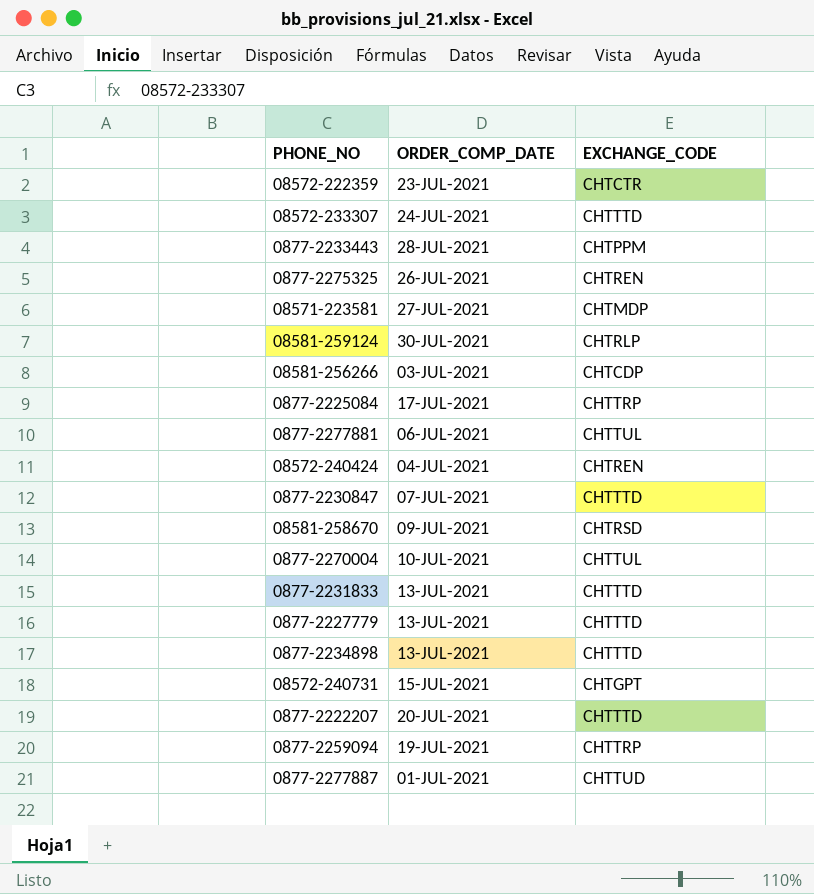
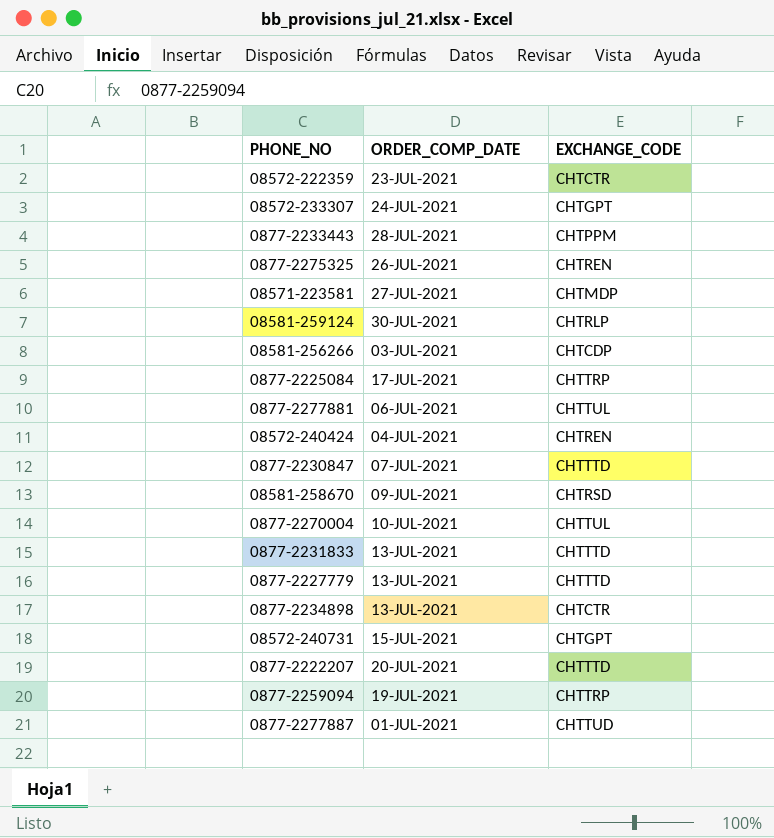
08572-233307 | EXCHANGE_CODE: CHTTTD -> CHTGPT
0877-2234898 | EXCHANGE_CODE: CHTTTD -> CHTCTR

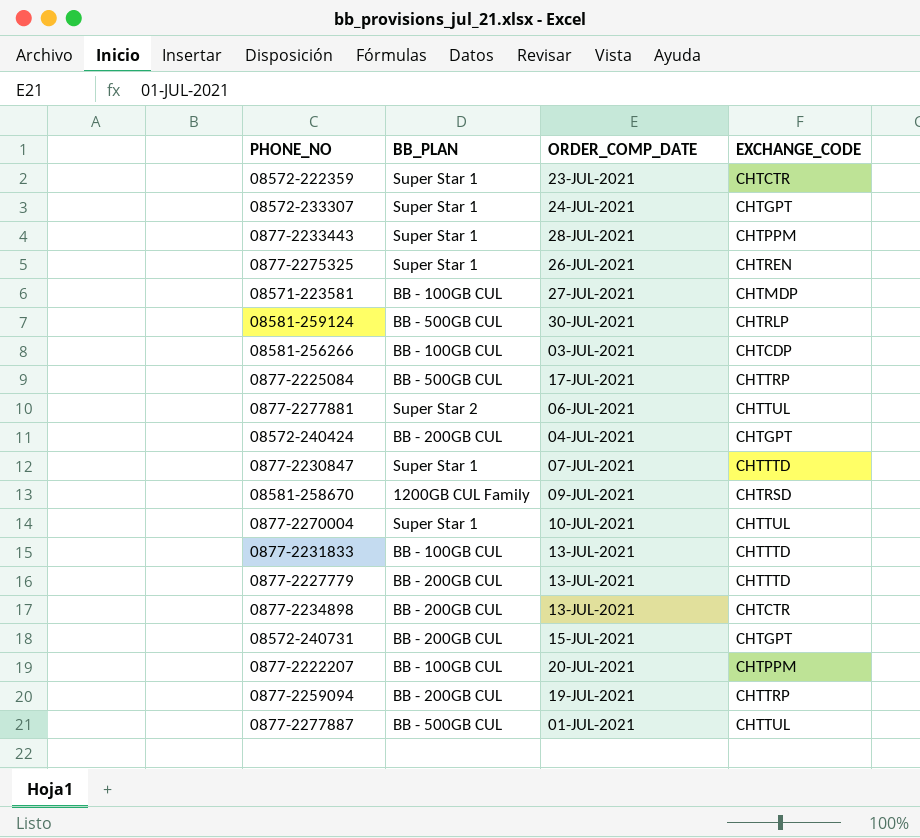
column BB_PLAN | position: none -> 2
08572-240424 | EXCHANGE_CODE: CHTREN -> CHTGPT
0877-2222207 | EXCHANGE_CODE: CHTTTD -> CHTPPM
0877-2277887 | EXCHANGE_CODE: CHTTUD -> CHTTUL

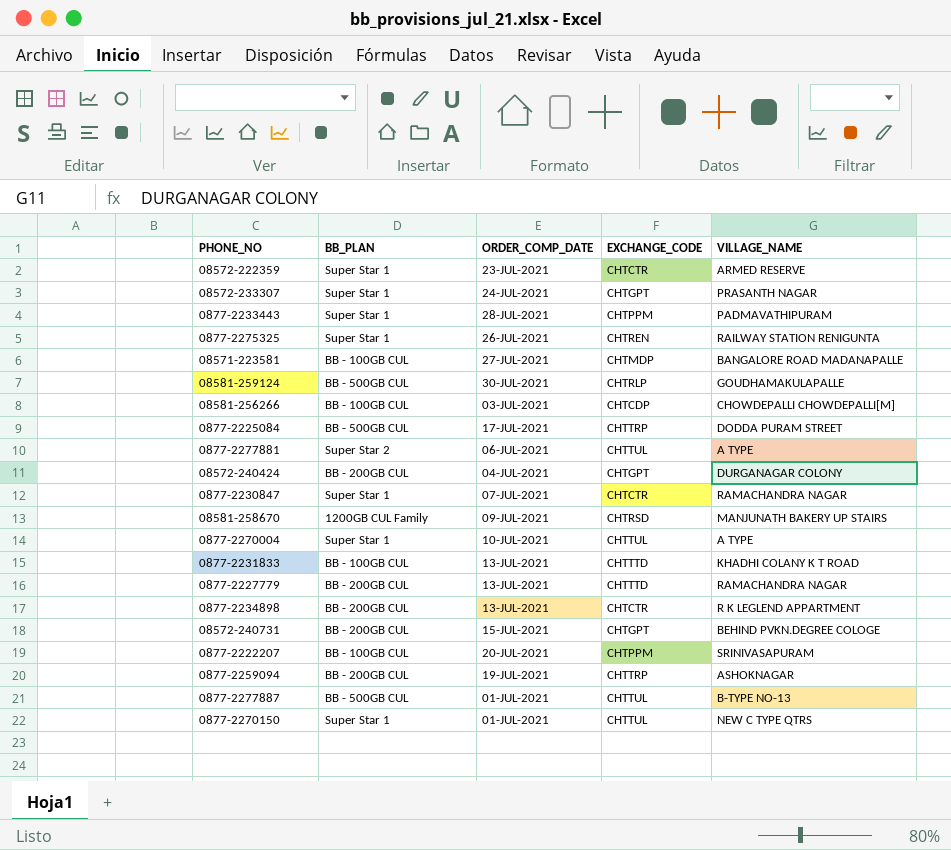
column VILLAGE_NAME | position: none -> 5
0877-2230847 | EXCHANGE_CODE: CHTTTD -> CHTCTR
row 0877-2270150: none -> Super Star 1 | 01-JUL-2021 | CHTTUL | NEW C TYPE QTRS

